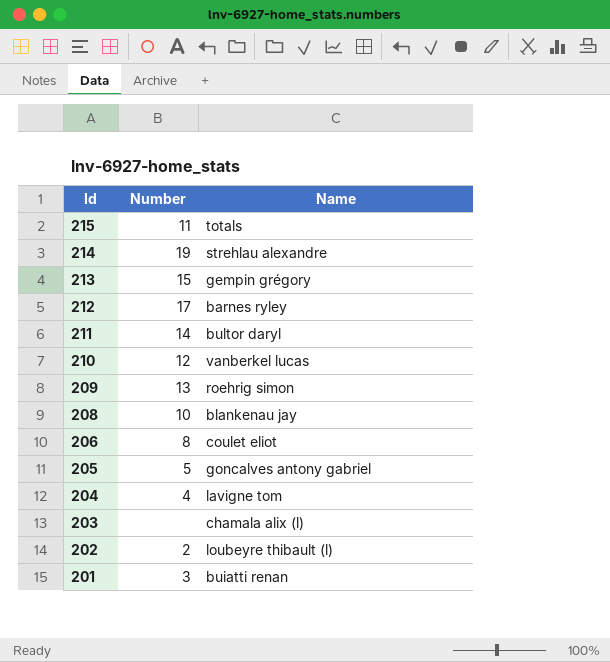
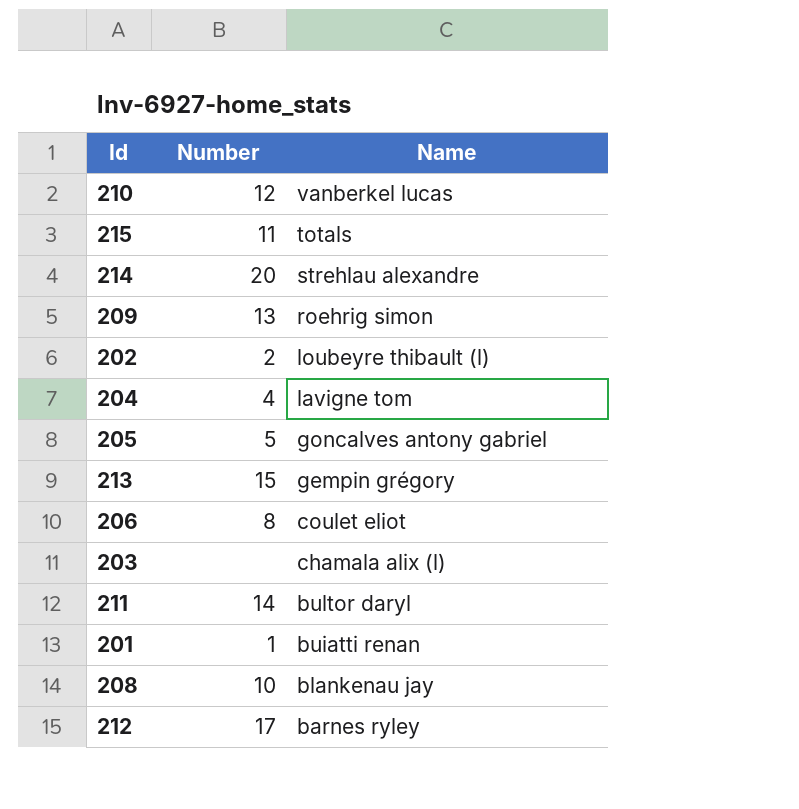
row order: Id descending -> Name descending
214 | Number: 19 -> 20
201 | Number: 3 -> 1

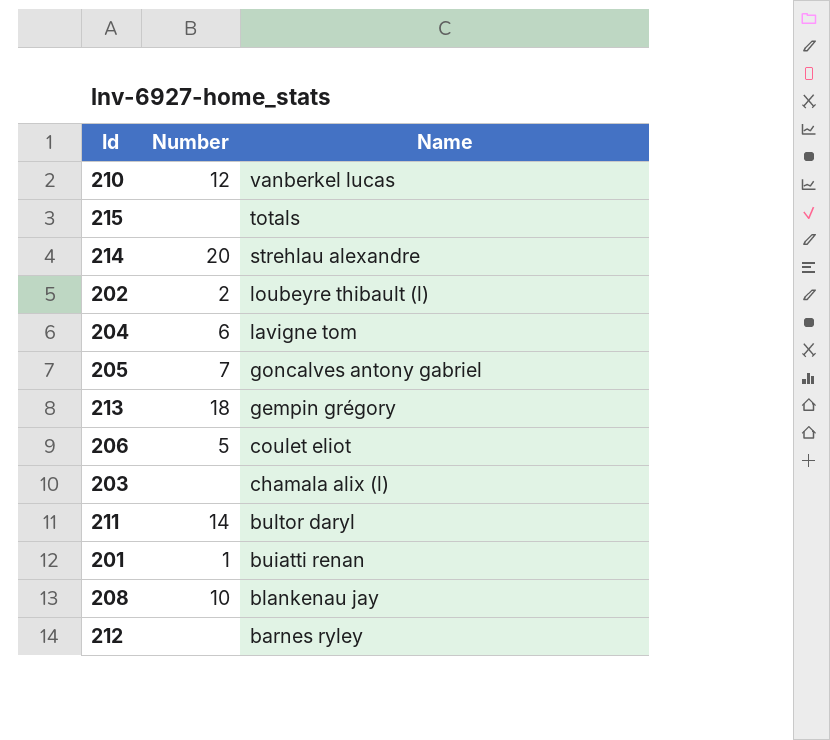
row 209: 13 | roehrig simon -> none
215 | Number: 11 -> none
204 | Number: 4 -> 6
205 | Number: 5 -> 7
213 | Number: 15 -> 18
206 | Number: 8 -> 5
212 | Number: 17 -> none

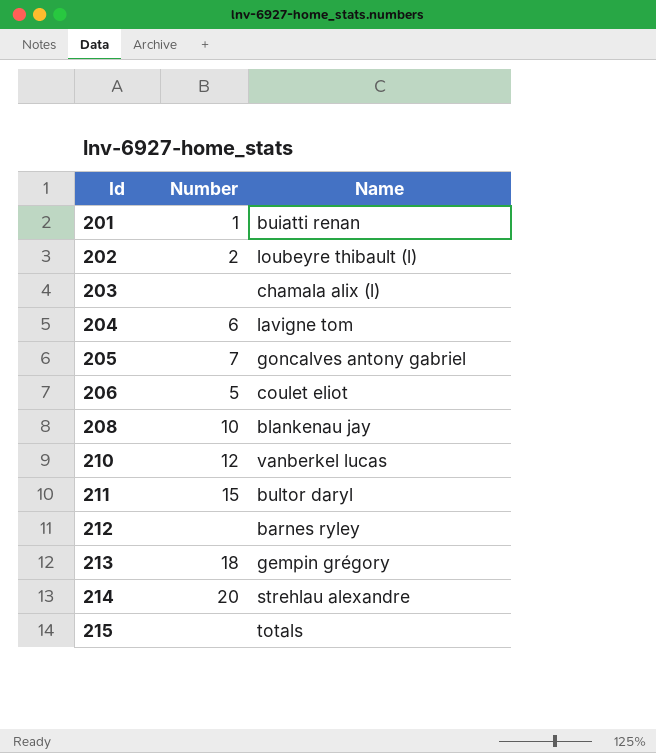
row order: Name descending -> Id ascending
211 | Number: 14 -> 15

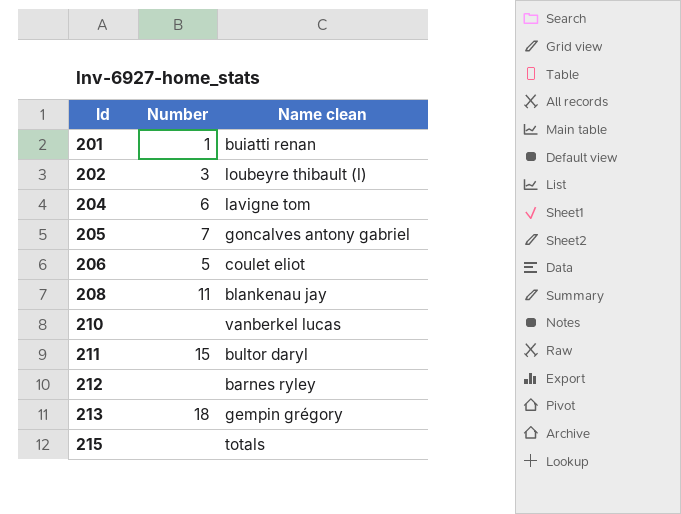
column name: Name -> Name clean
row 203: none | chamala alix (l) -> none
row 214: 20 | strehlau alexandre -> none
202 | Number: 2 -> 3
208 | Number: 10 -> 11
210 | Number: 12 -> none

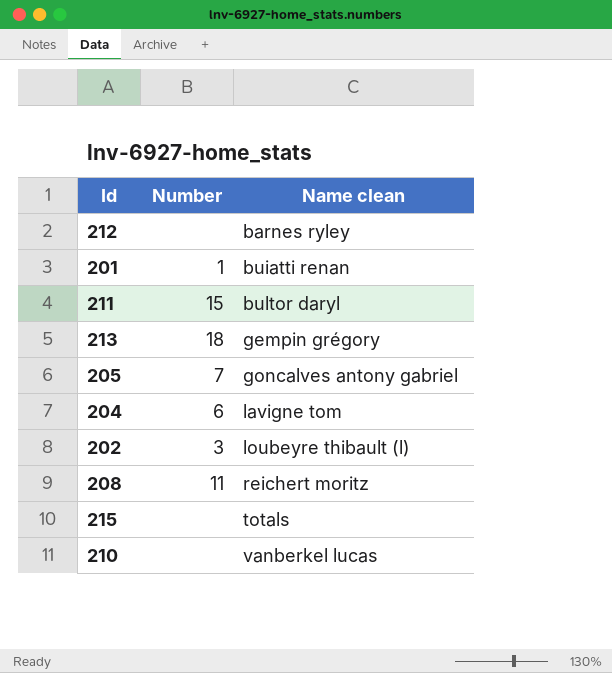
row order: Id ascending -> Name clean ascending
row 206: 5 | coulet eliot -> none
208 | Name clean: blankenau jay -> reichert moritz

